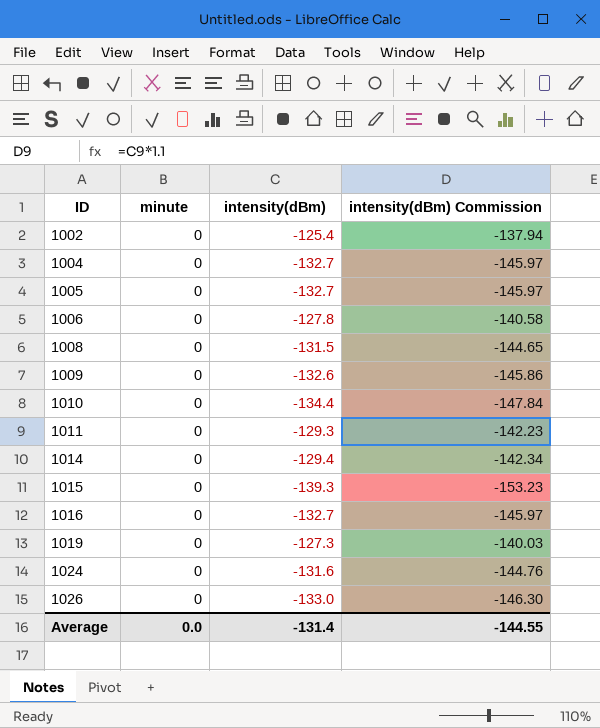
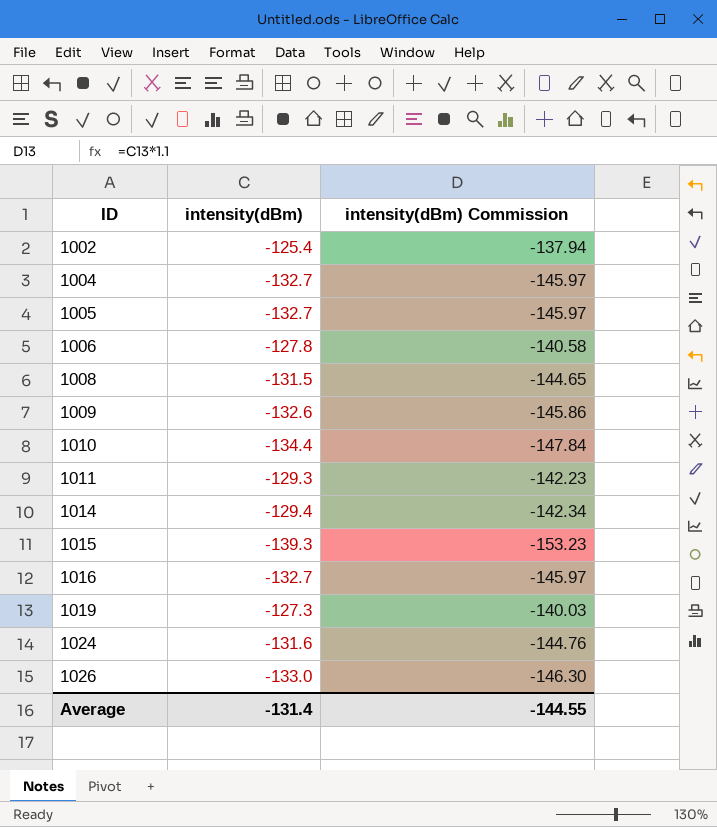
column minute | position: 2 -> none

